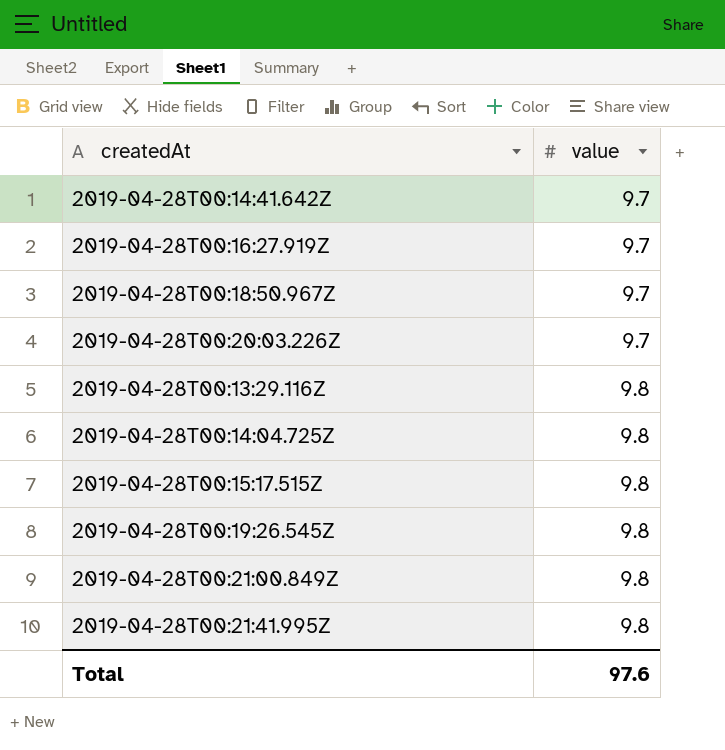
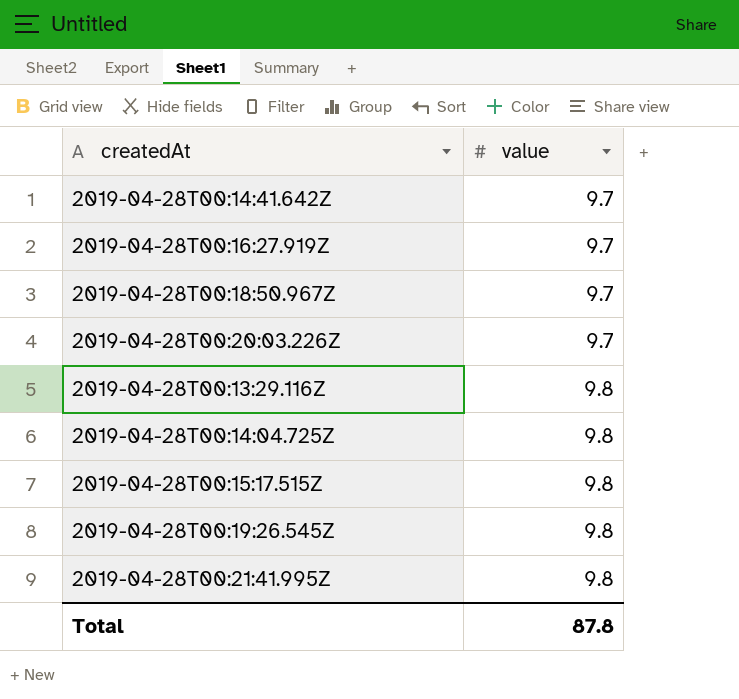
row 2019-04-28T00:21:00.849Z: 9.8 -> none
Total | value: 97.6 -> 87.8

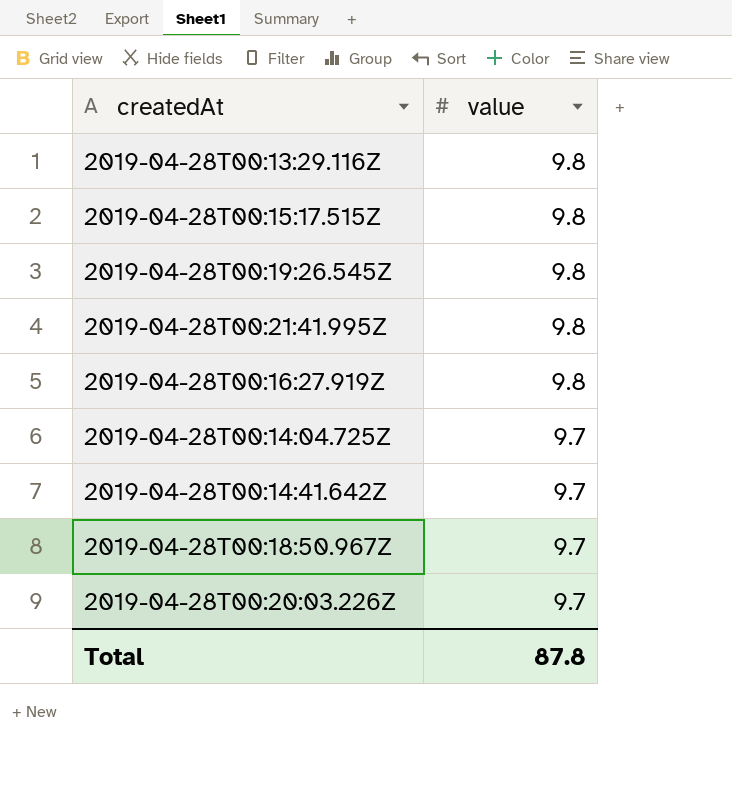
row order: value ascending -> value descending
2019-04-28T00:16:27.919Z | value: 9.7 -> 9.8
2019-04-28T00:14:04.725Z | value: 9.8 -> 9.7

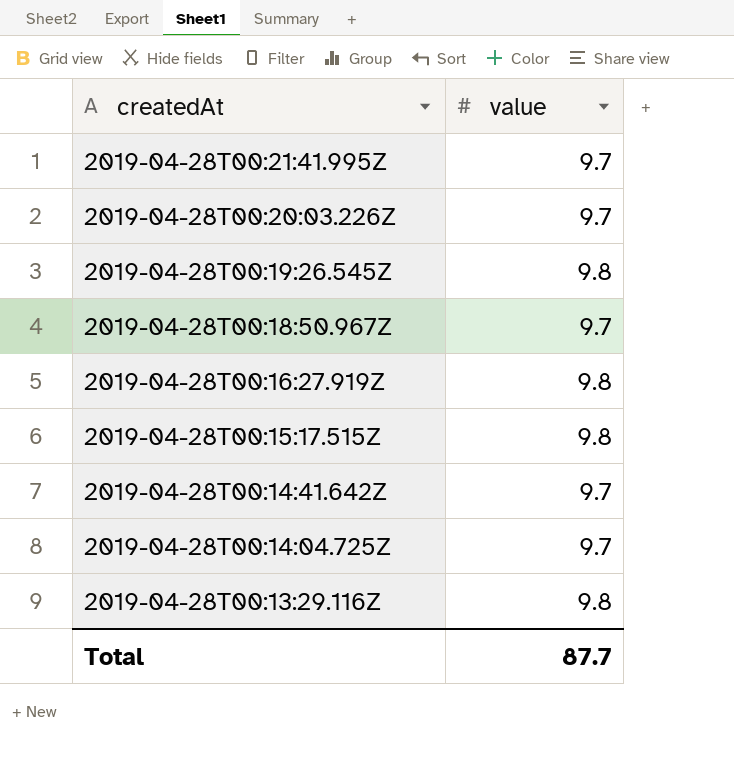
row order: value descending -> createdAt descending
2019-04-28T00:21:41.995Z | value: 9.8 -> 9.7
Total | value: 87.8 -> 87.7

